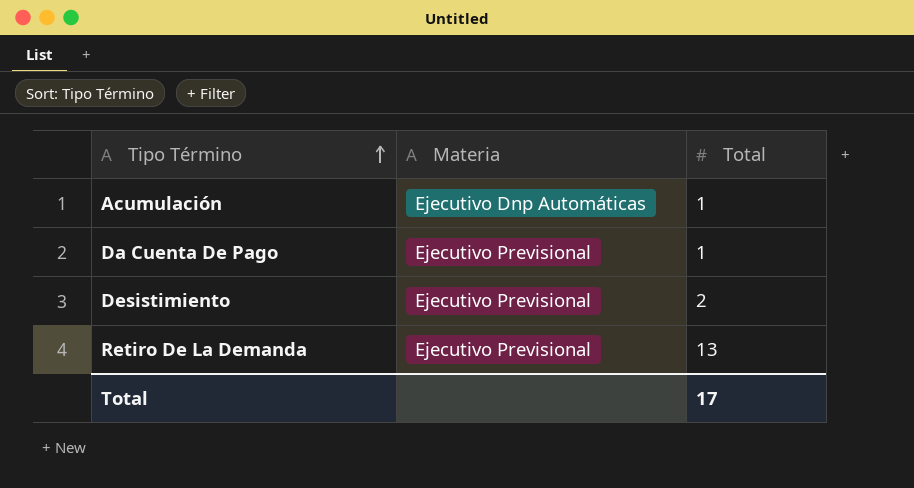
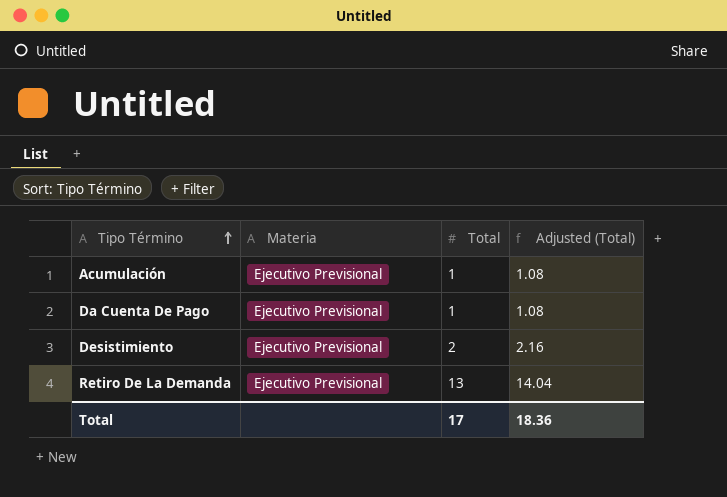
column Adjusted (Total) | formula: none -> [Total] * 1.08
Acumulación | Materia: Ejecutivo Dnp Automáticas -> Ejecutivo Previsional

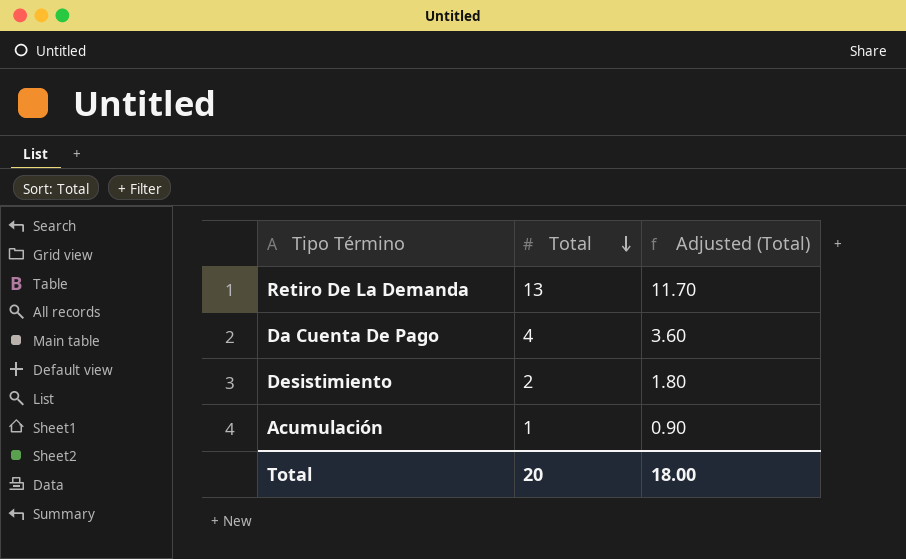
row order: Tipo Término ascending -> Total descending
column Materia | position: 2 -> none
column Adjusted (Total) | formula: [Total] * 1.08 -> [Total] * 0.9
Da Cuenta De Pago | Total: 1 -> 4
Total | Total: 17 -> 20
Total | Adjusted (Total): 18.36 -> 18.00

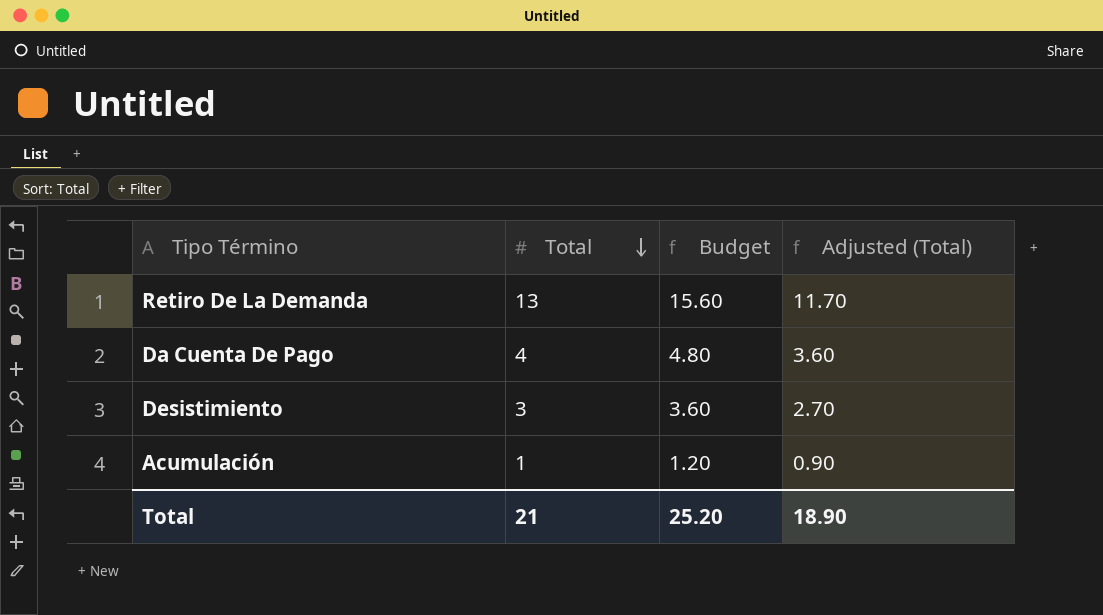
column Budget | formula: none -> [Total] * 1.2
Desistimiento | Total: 2 -> 3
Desistimiento | Adjusted (Total): 1.80 -> 2.70
Total | Total: 20 -> 21
Total | Adjusted (Total): 18.00 -> 18.90

